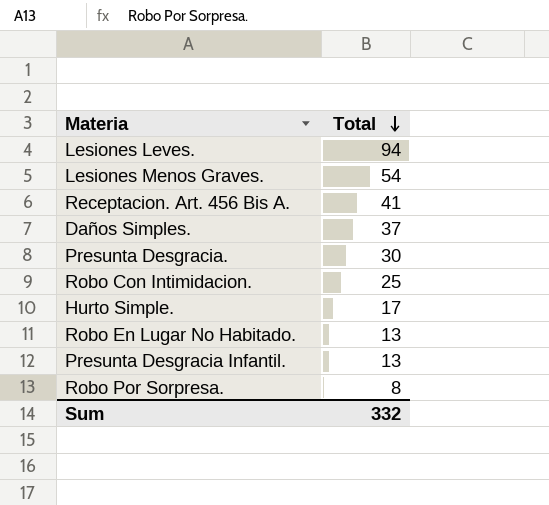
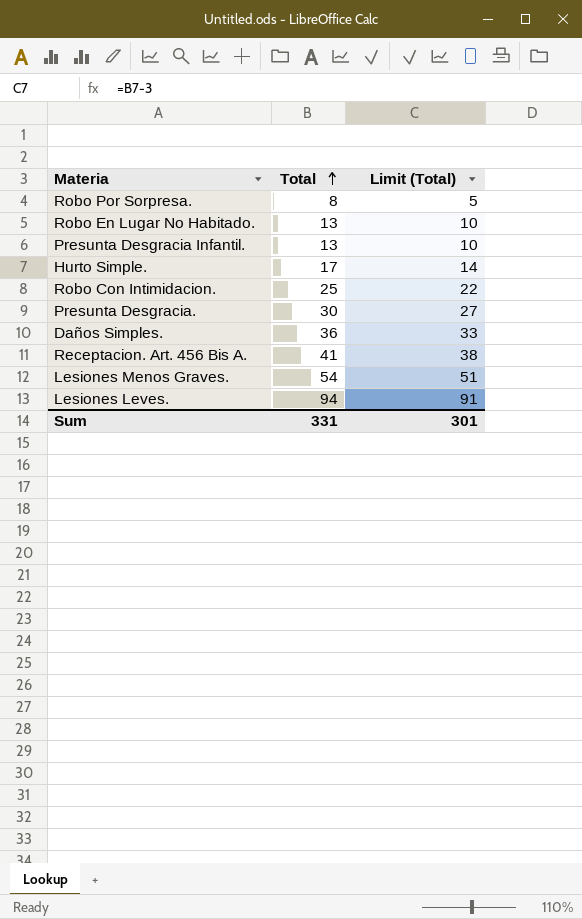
row order: Total descending -> Total ascending
column Limit (Total) | formula: none -> [Total] - 3
Daños Simples. | Total: 37 -> 36
Sum | Total: 332 -> 331

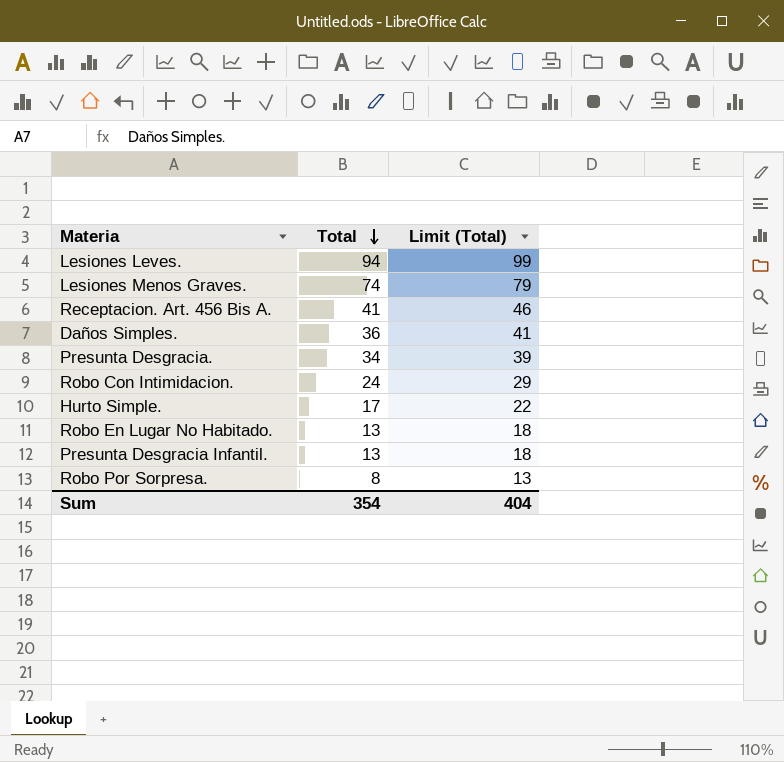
row order: Total ascending -> Total descending
column Limit (Total) | formula: [Total] - 3 -> [Total] + 5
Lesiones Menos Graves. | Total: 54 -> 74
Presunta Desgracia. | Total: 30 -> 34
Robo Con Intimidacion. | Total: 25 -> 24
Sum | Total: 331 -> 354
Sum | Limit (Total): 301 -> 404

